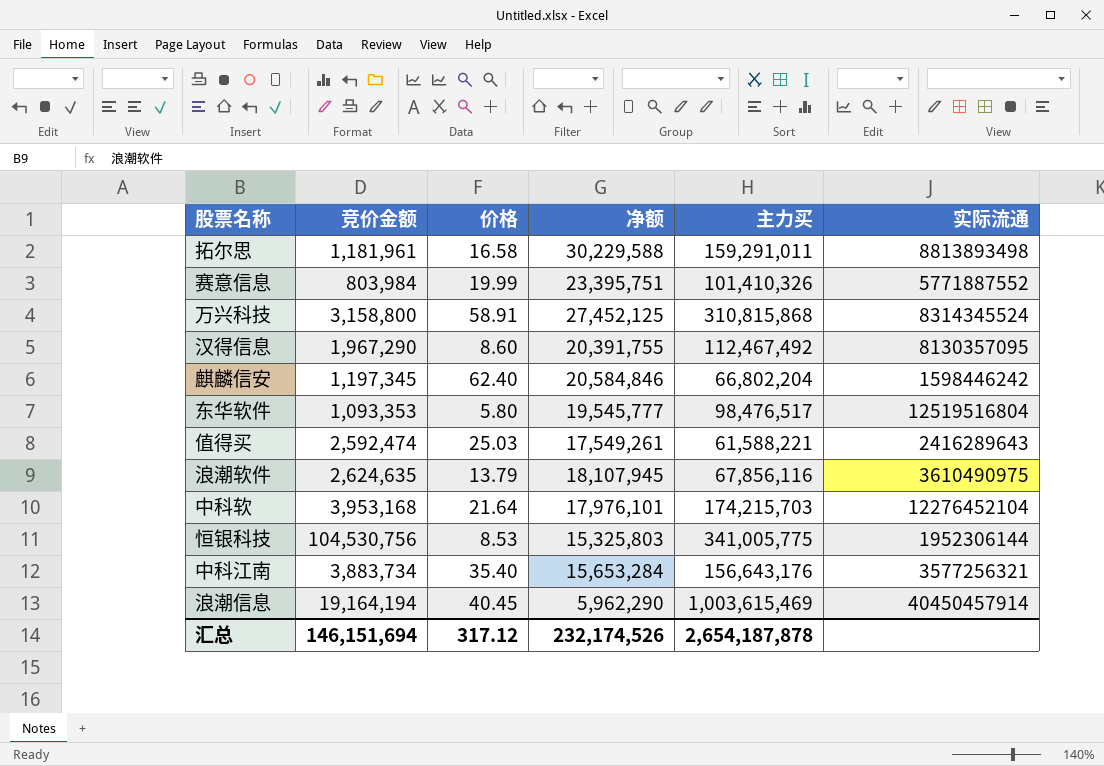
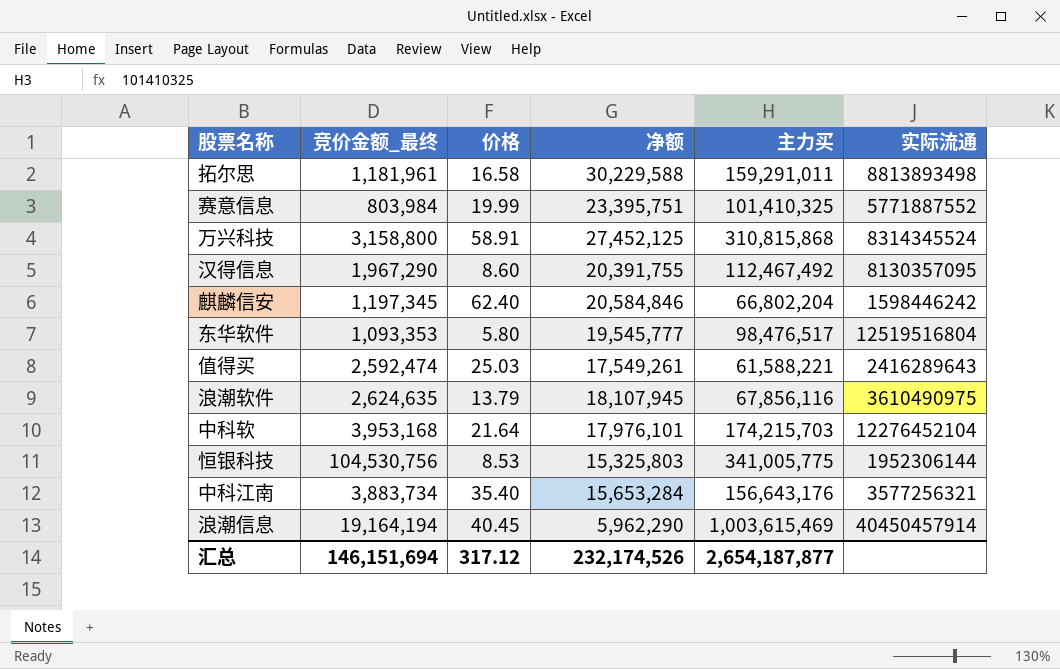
column name: 竞价金额 -> 竞价金额_最终
赛意信息 | 主力买: 101,410,326 -> 101,410,325
汇总 | 主力买: 2,654,187,878 -> 2,654,187,877

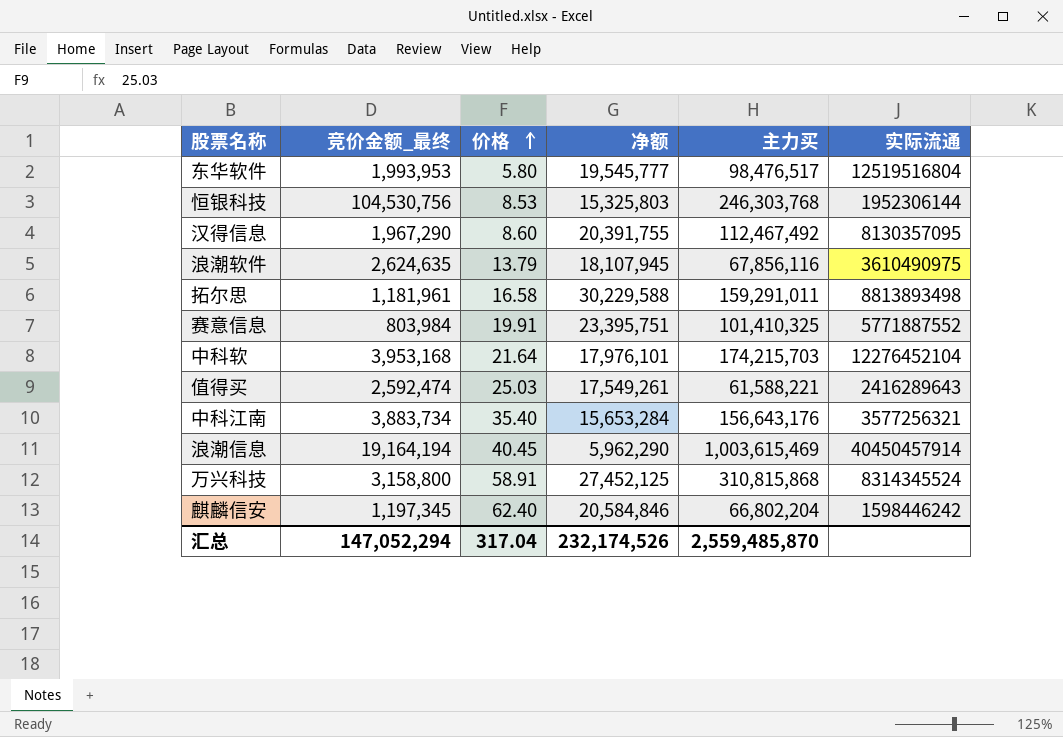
row order: none -> 价格 ascending
东华软件 | 竞价金额_最终: 1,093,353 -> 1,993,953
恒银科技 | 主力买: 341,005,775 -> 246,303,768
赛意信息 | 价格: 19.99 -> 19.91
汇总 | 竞价金额_最终: 146,151,694 -> 147,052,294
汇总 | 价格: 317.12 -> 317.04
汇总 | 主力买: 2,654,187,877 -> 2,559,485,870

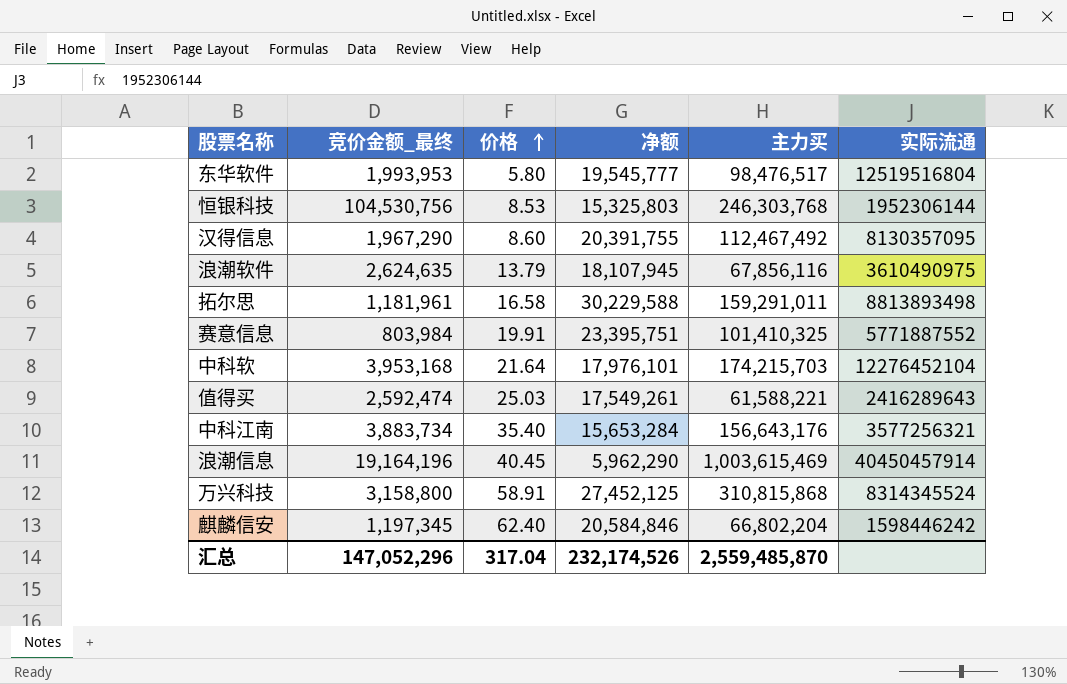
浪潮信息 | 竞价金额_最终: 19,164,194 -> 19,164,196
汇总 | 竞价金额_最终: 147,052,294 -> 147,052,296

